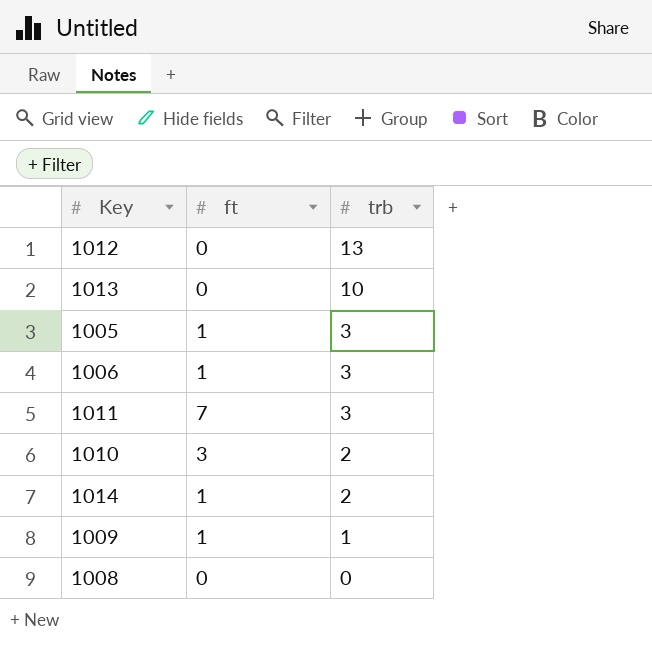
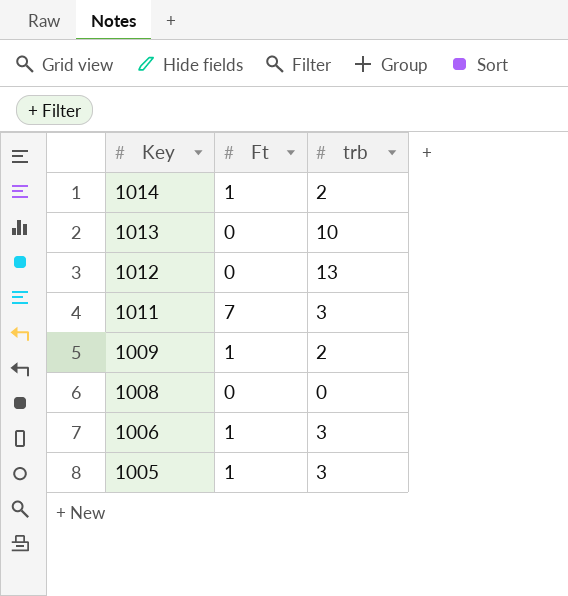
row order: trb descending -> Key descending
column name: ft -> Ft
row 1010: 3 | 2 -> none
1009 | trb: 1 -> 2

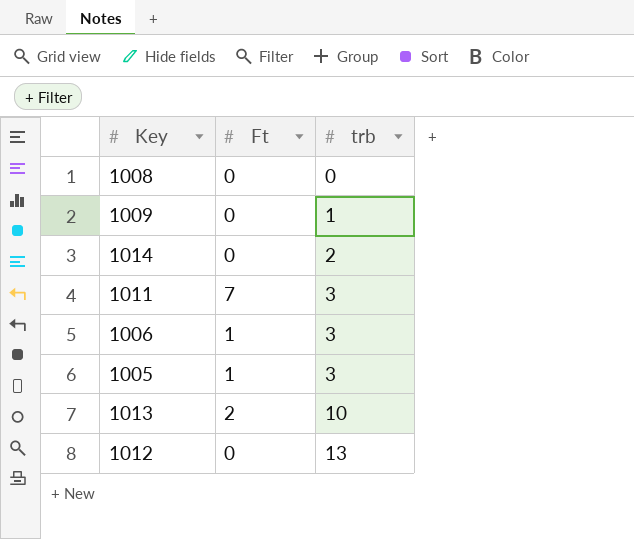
row order: Key descending -> trb ascending
1009 | Ft: 1 -> 0
1009 | trb: 2 -> 1
1014 | Ft: 1 -> 0
1013 | Ft: 0 -> 2

